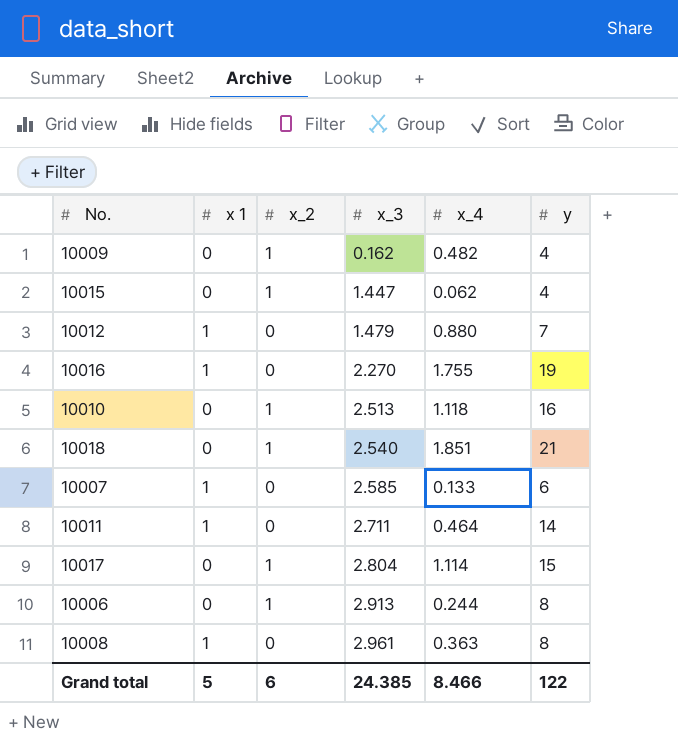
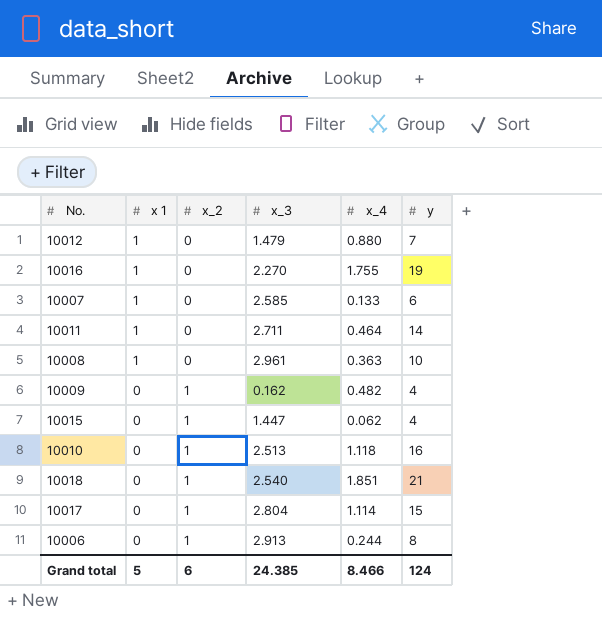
row order: x_3 ascending -> x 1 descending
10008 | y: 8 -> 10
Grand total | y: 122 -> 124

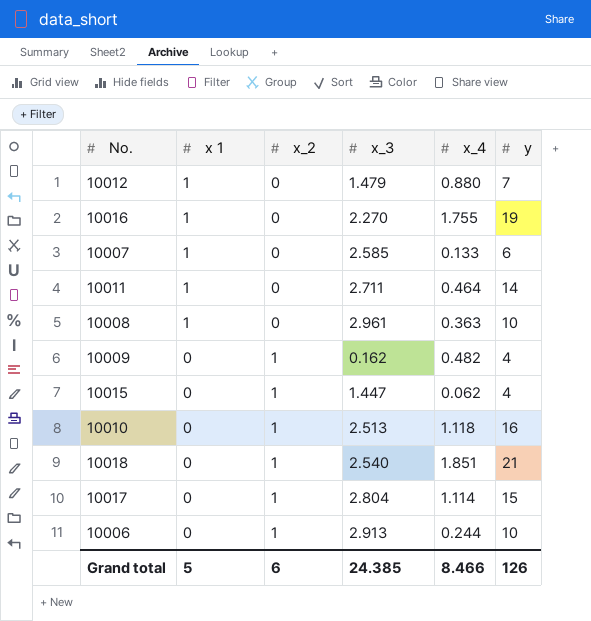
10006 | y: 8 -> 10
Grand total | y: 124 -> 126

